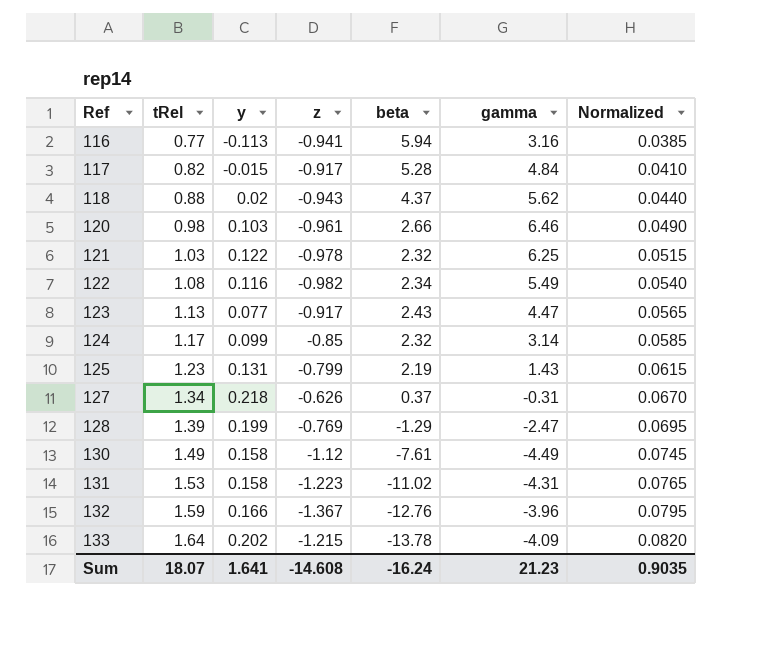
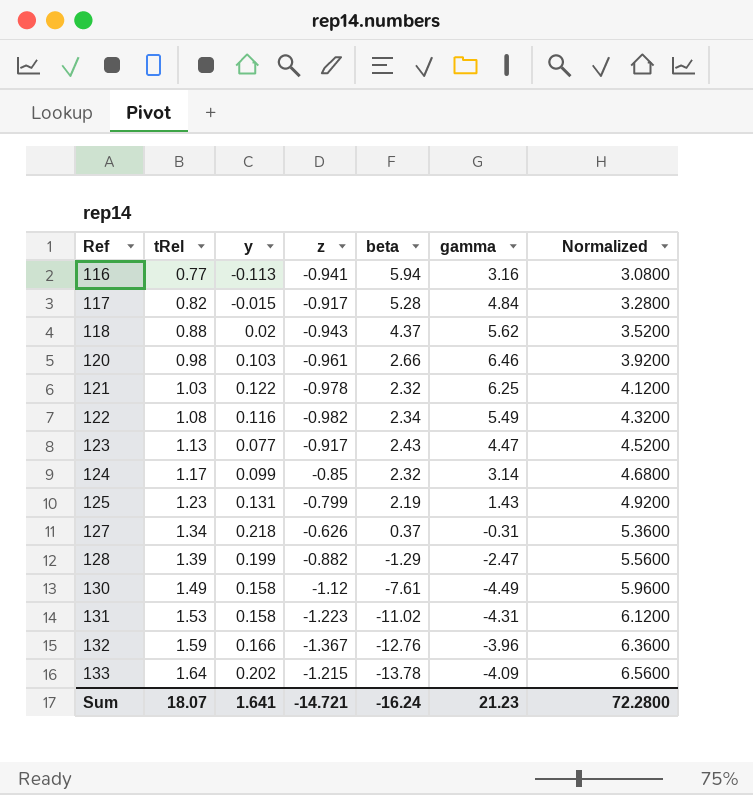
column Normalized | formula: [tRel] * 0.05 -> [tRel] * 4
128 | z: -0.769 -> -0.882
Sum | z: -14.608 -> -14.721
Sum | Normalized: 0.9035 -> 72.2800

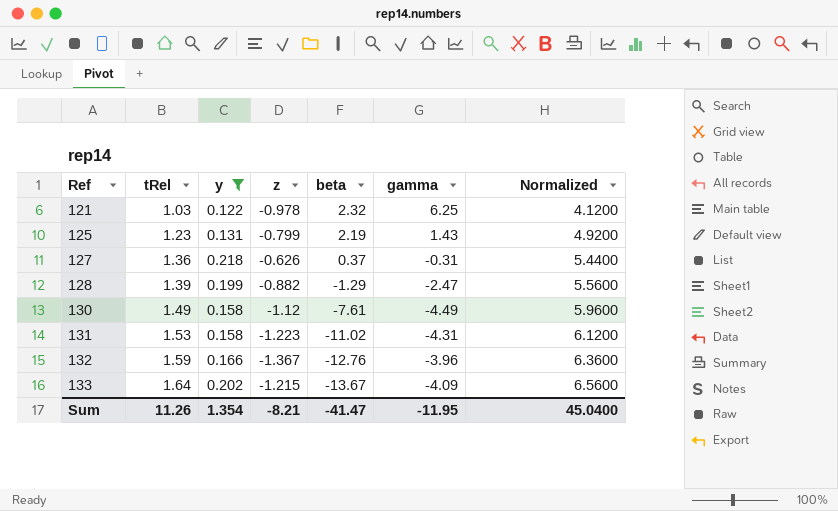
filter: none -> y >= 0.122
127 | tRel: 1.34 -> 1.36
127 | Normalized: 5.3600 -> 5.4400
133 | beta: -13.78 -> -13.67
Sum | tRel: 18.07 -> 11.26
Sum | y: 1.641 -> 1.354
Sum | z: -14.721 -> -8.21
Sum | beta: -16.24 -> -41.47
Sum | gamma: 21.23 -> -11.95
Sum | Normalized: 72.2800 -> 45.0400

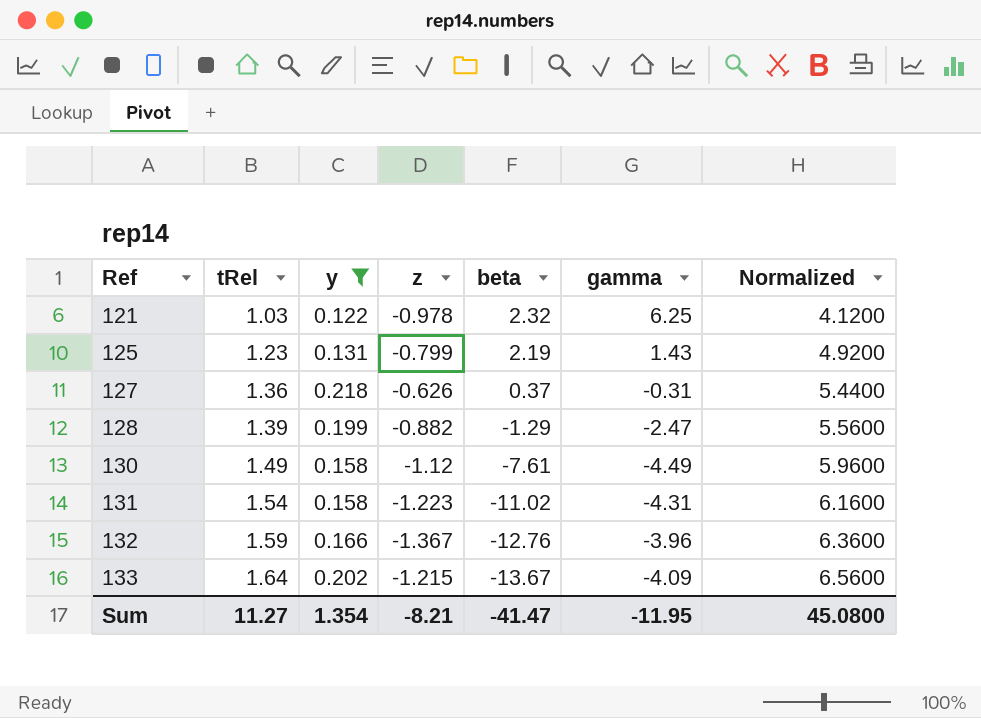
131 | tRel: 1.53 -> 1.54
131 | Normalized: 6.1200 -> 6.1600
Sum | tRel: 11.26 -> 11.27
Sum | Normalized: 45.0400 -> 45.0800

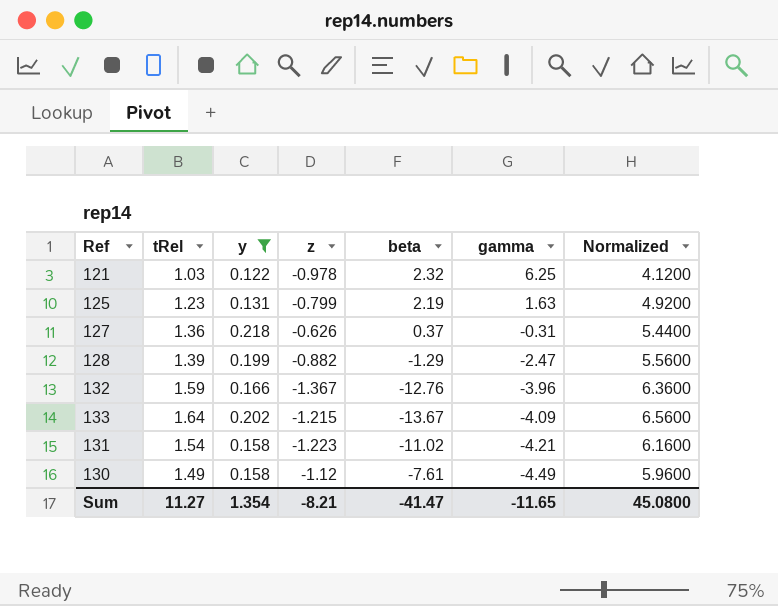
row order: Ref ascending -> gamma descending
125 | gamma: 1.43 -> 1.63
131 | gamma: -4.31 -> -4.21
Sum | gamma: -11.95 -> -11.65

